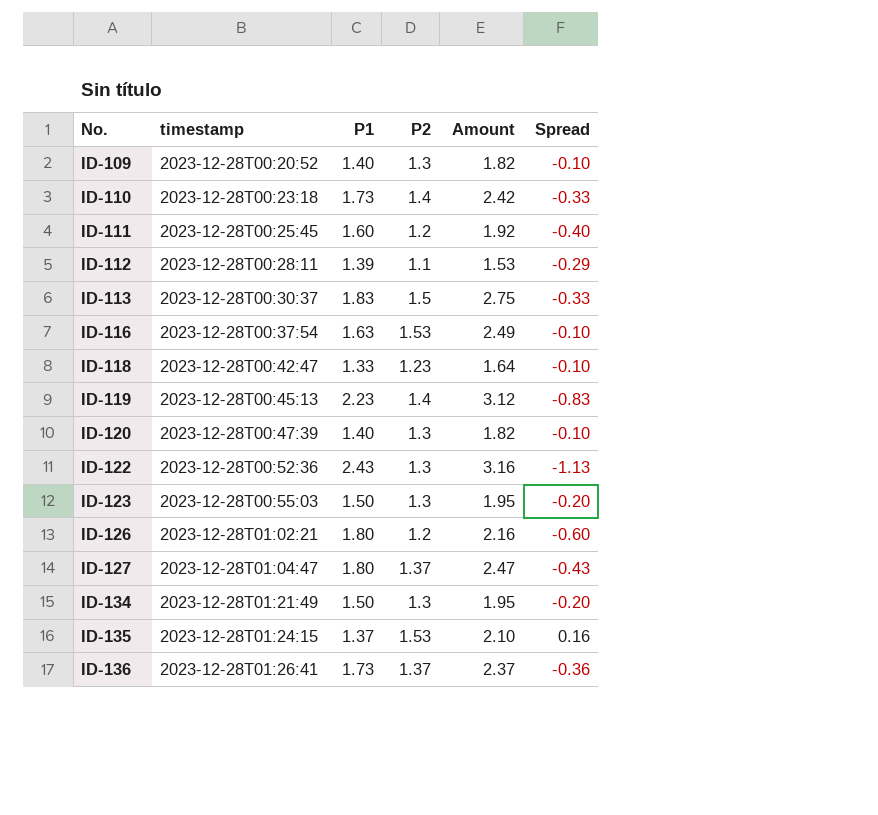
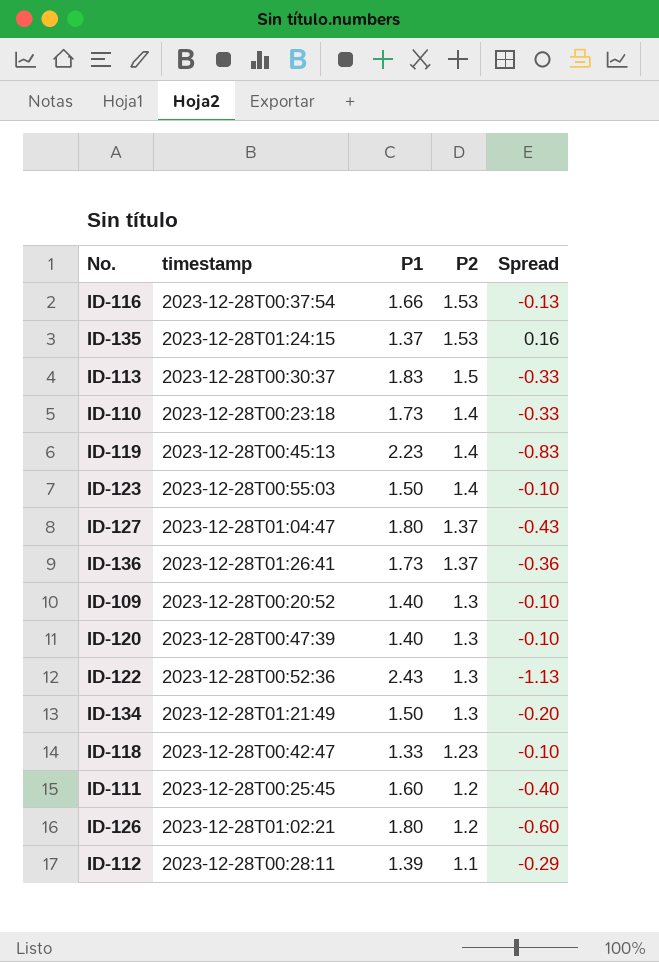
row order: No. ascending -> P2 descending
column Amount | formula: [P1] * [P2] -> none
ID-116 | P1: 1.63 -> 1.66
ID-116 | Spread: -0.10 -> -0.13
ID-123 | P2: 1.3 -> 1.4
ID-123 | Spread: -0.20 -> -0.10

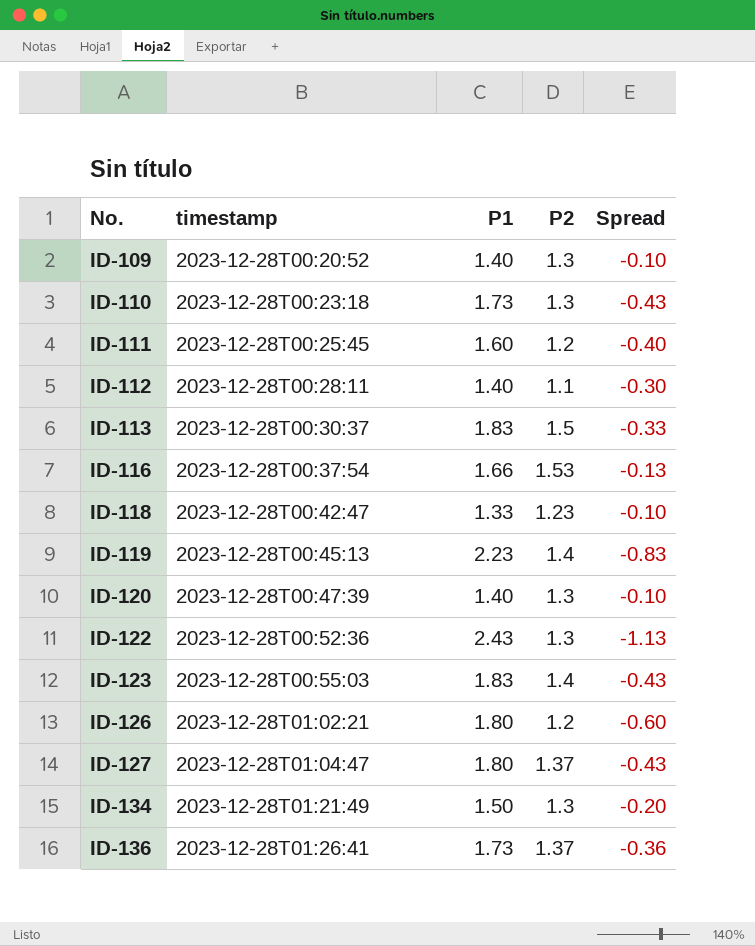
row order: P2 descending -> No. ascending
row ID-135: 2023-12-28T01:24:15 | 1.37 | 1.53 | 0.16 -> none
ID-110 | P2: 1.4 -> 1.3
ID-110 | Spread: -0.33 -> -0.43
ID-112 | P1: 1.39 -> 1.40
ID-112 | Spread: -0.29 -> -0.30
ID-123 | P1: 1.50 -> 1.83
ID-123 | Spread: -0.10 -> -0.43

